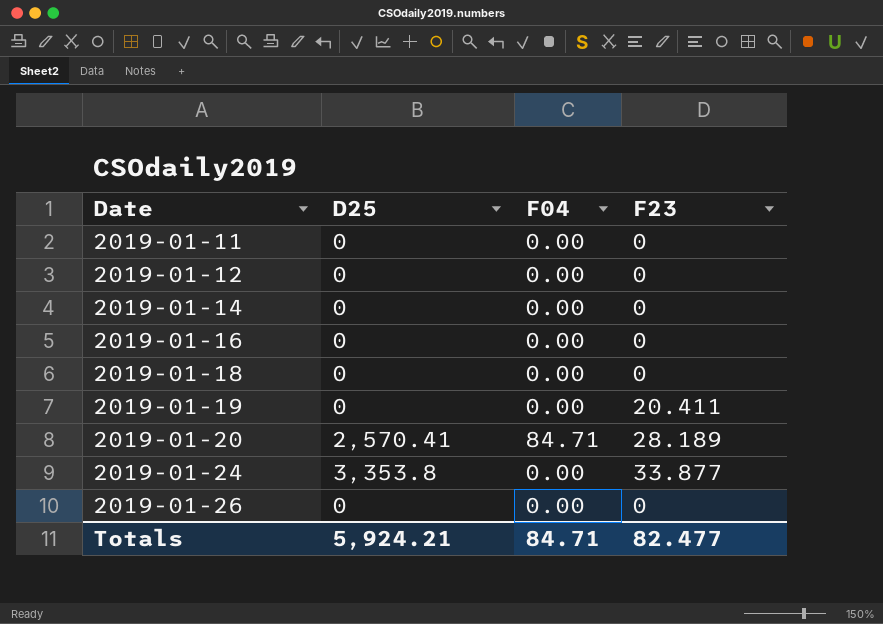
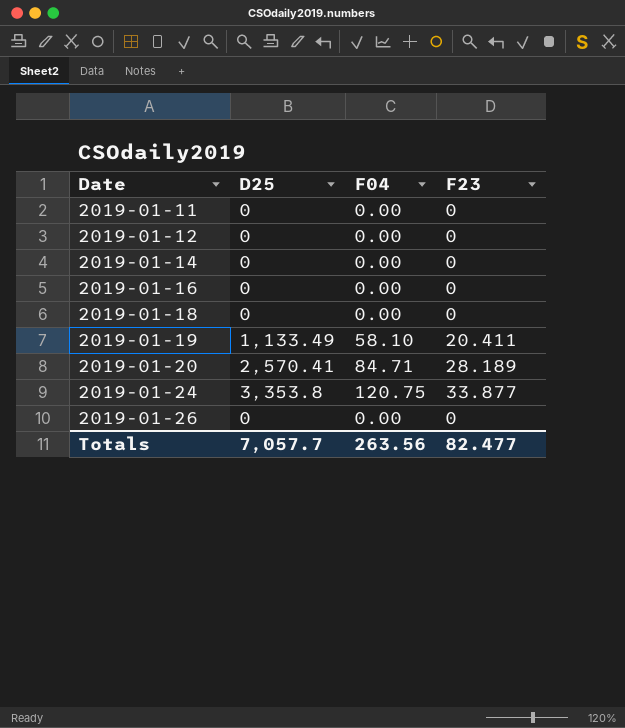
2019-01-19 | D25: 0 -> 1,133.49
2019-01-19 | F04: 0.00 -> 58.10
2019-01-24 | F04: 0.00 -> 120.75
Totals | D25: 5,924.21 -> 7,057.7
Totals | F04: 84.71 -> 263.56

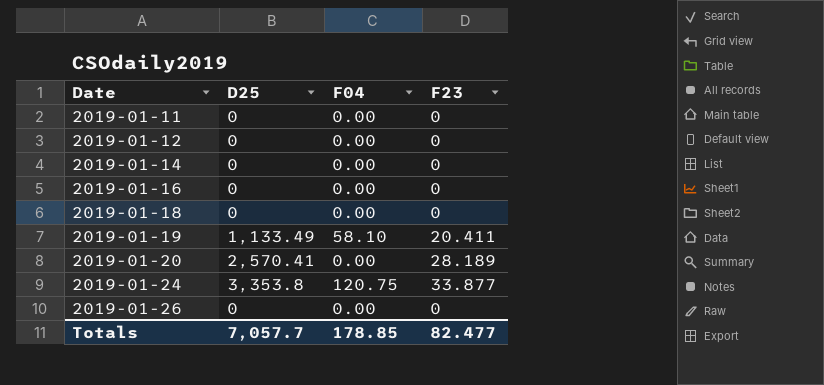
2019-01-20 | F04: 84.71 -> 0.00
Totals | F04: 263.56 -> 178.85

